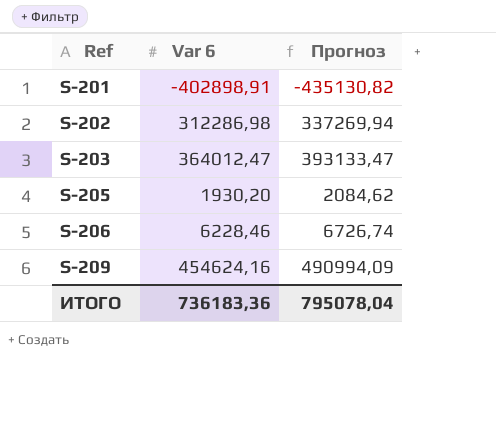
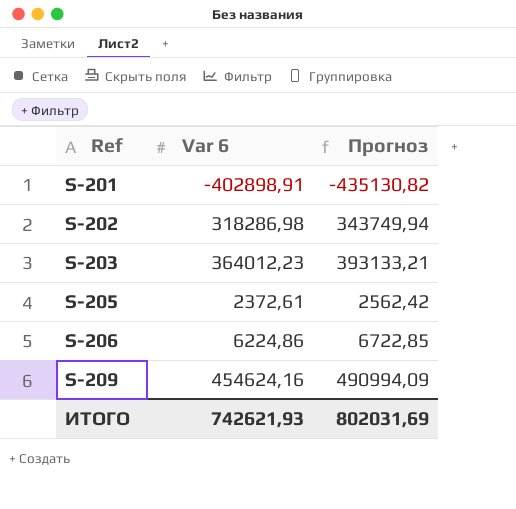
S-202 | Var 6: 312286,98 -> 318286,98
S-202 | Прогноз: 337269,94 -> 343749,94
S-203 | Var 6: 364012,47 -> 364012,23
S-203 | Прогноз: 393133,47 -> 393133,21
S-205 | Var 6: 1930,20 -> 2372,61
S-205 | Прогноз: 2084,62 -> 2562,42
S-206 | Var 6: 6228,46 -> 6224,86
S-206 | Прогноз: 6726,74 -> 6722,85
ИТОГО | Var 6: 736183,36 -> 742621,93
ИТОГО | Прогноз: 795078,04 -> 802031,69

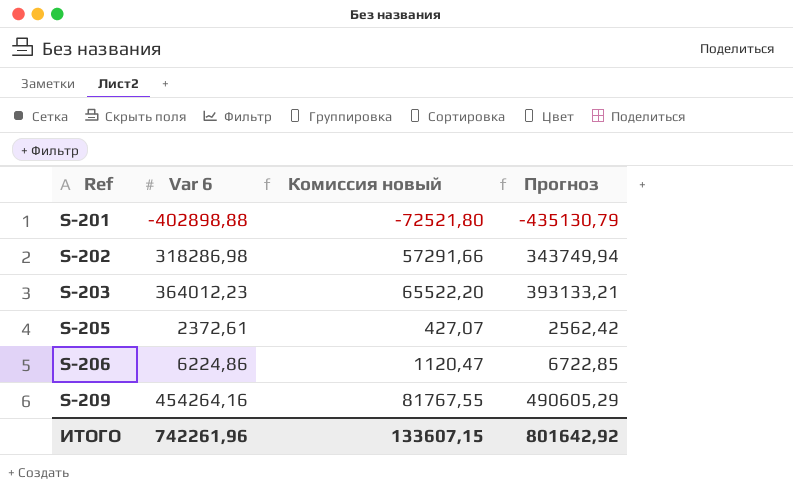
column Комиссия новый | formula: none -> [Var 6] * 0,18
S-201 | Var 6: -402898,91 -> -402898,88
S-201 | Прогноз: -435130,82 -> -435130,79
S-209 | Var 6: 454624,16 -> 454264,16
S-209 | Прогноз: 490994,09 -> 490605,29
ИТОГО | Var 6: 742621,93 -> 742261,96
ИТОГО | Прогноз: 802031,69 -> 801642,92

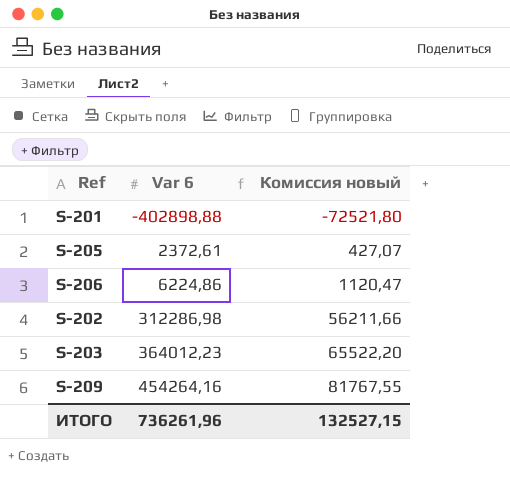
row order: Ref ascending -> Var 6 ascending
column Прогноз | formula: [Var 6] * 1,08 -> none
S-202 | Var 6: 318286,98 -> 312286,98
S-202 | Комиссия новый: 57291,66 -> 56211,66
ИТОГО | Var 6: 742261,96 -> 736261,96
ИТОГО | Комиссия новый: 133607,15 -> 132527,15

